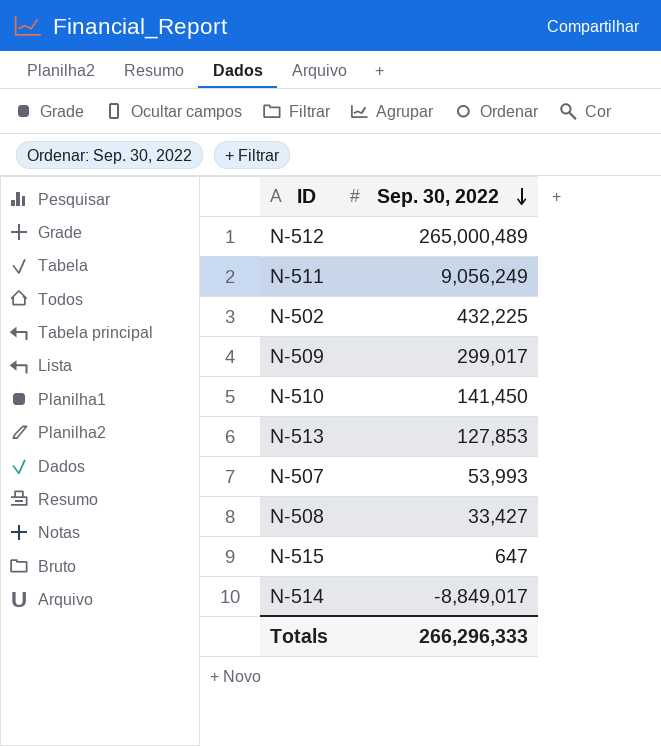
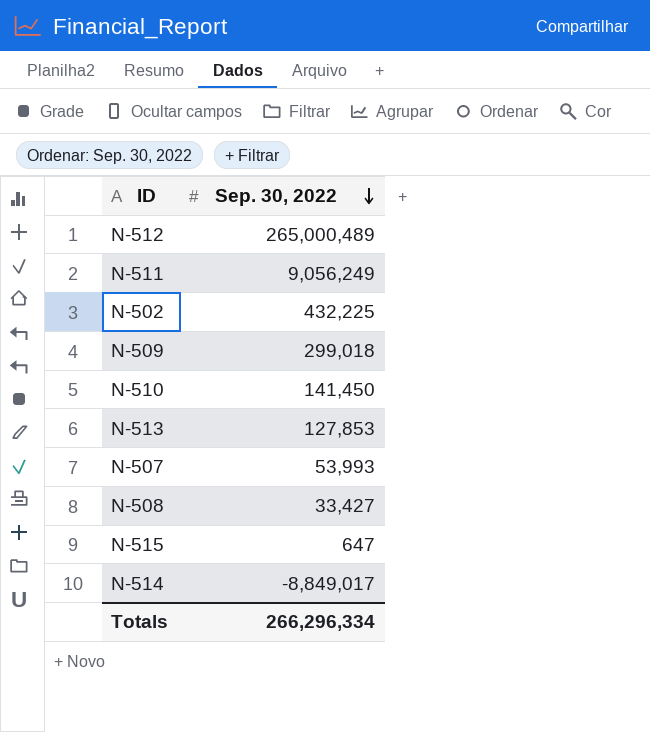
N-509 | Sep. 30, 2022: 299,017 -> 299,018
Totals | Sep. 30, 2022: 266,296,333 -> 266,296,334

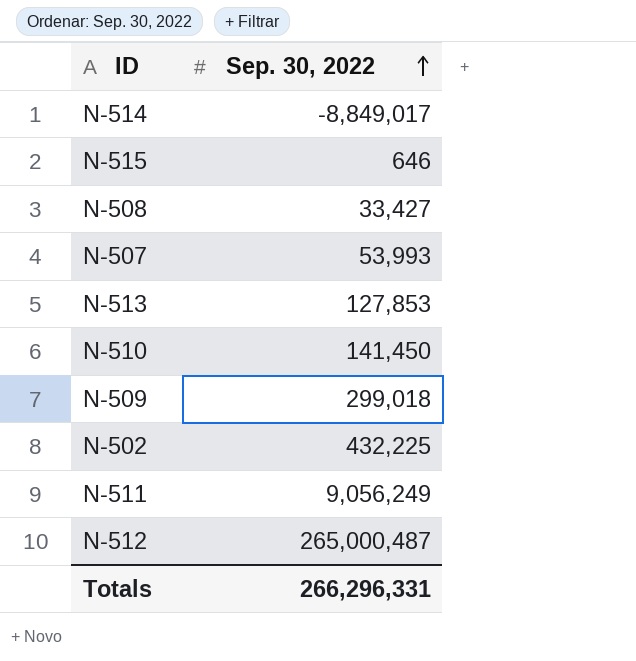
row order: Sep. 30, 2022 descending -> Sep. 30, 2022 ascending
N-515 | Sep. 30, 2022: 647 -> 646
N-512 | Sep. 30, 2022: 265,000,489 -> 265,000,487
Totals | Sep. 30, 2022: 266,296,334 -> 266,296,331

